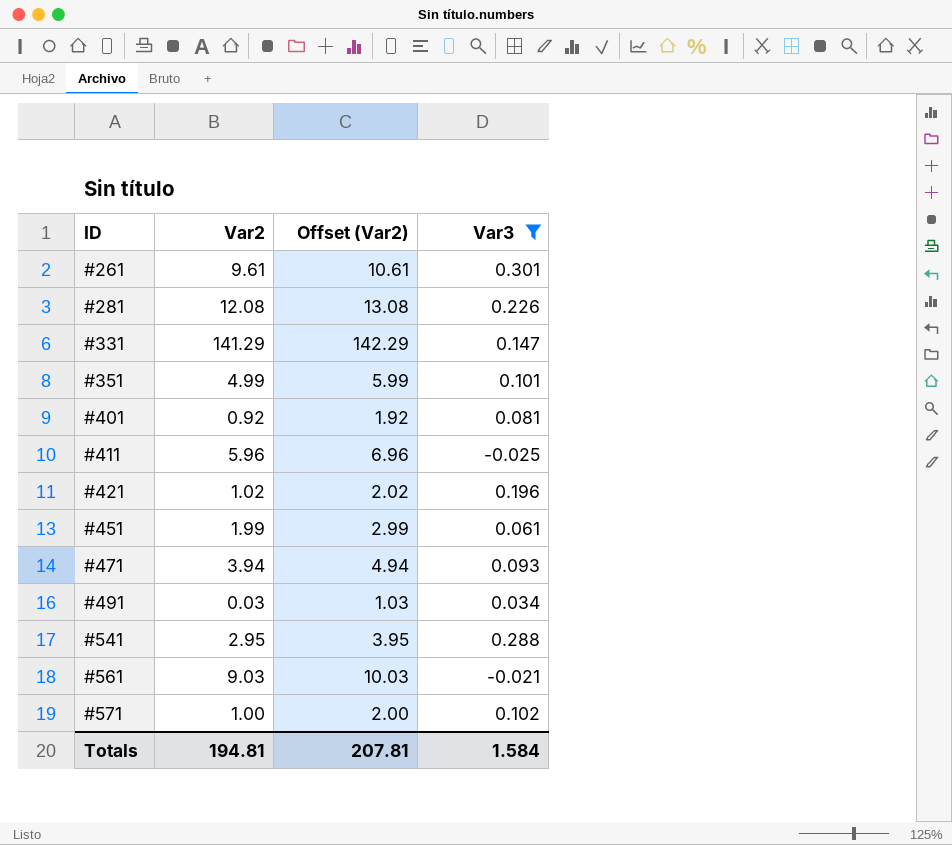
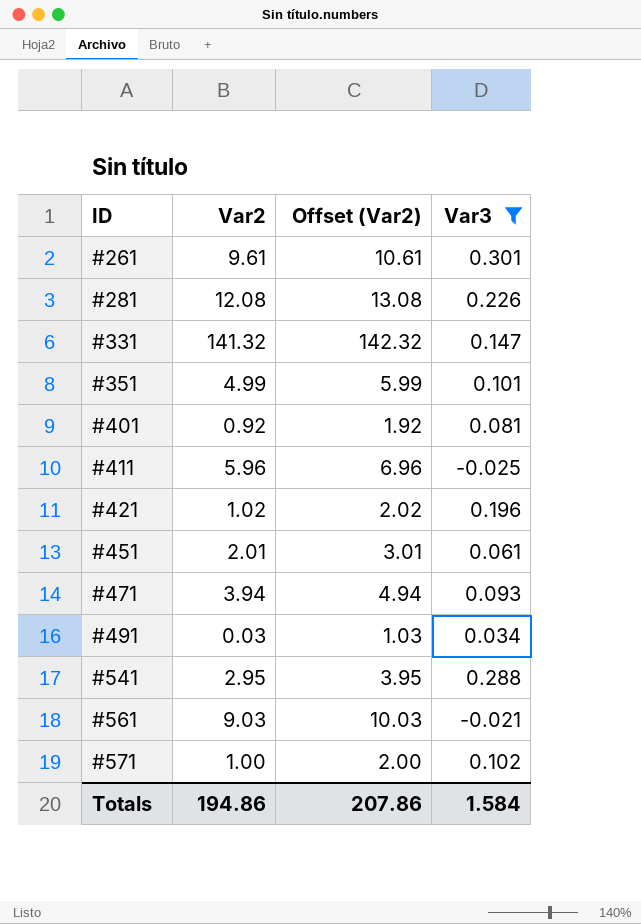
#331 | Var2: 141.29 -> 141.32
#331 | Offset (Var2): 142.29 -> 142.32
#451 | Var2: 1.99 -> 2.01
#451 | Offset (Var2): 2.99 -> 3.01
Totals | Var2: 194.81 -> 194.86
Totals | Offset (Var2): 207.81 -> 207.86

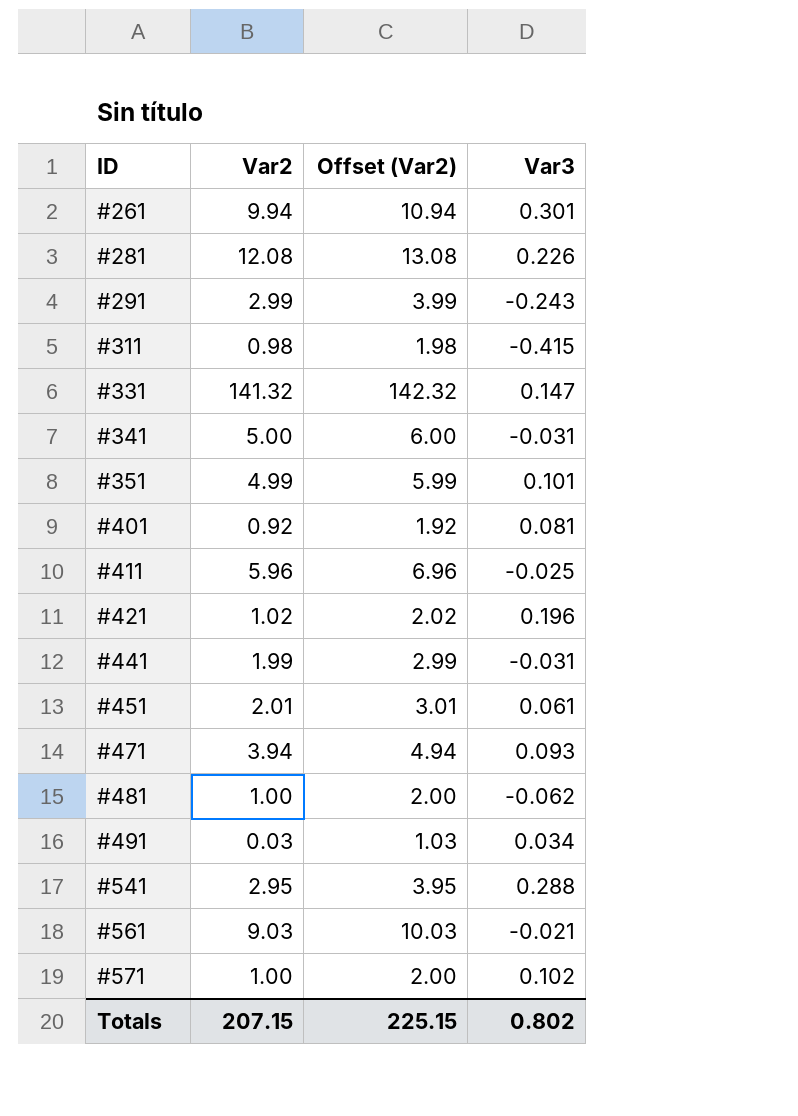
filter: Var3 >= -0.025 -> none
#261 | Var2: 9.61 -> 9.94
#261 | Offset (Var2): 10.61 -> 10.94
Totals | Var2: 194.86 -> 207.15
Totals | Offset (Var2): 207.86 -> 225.15
Totals | Var3: 1.584 -> 0.802

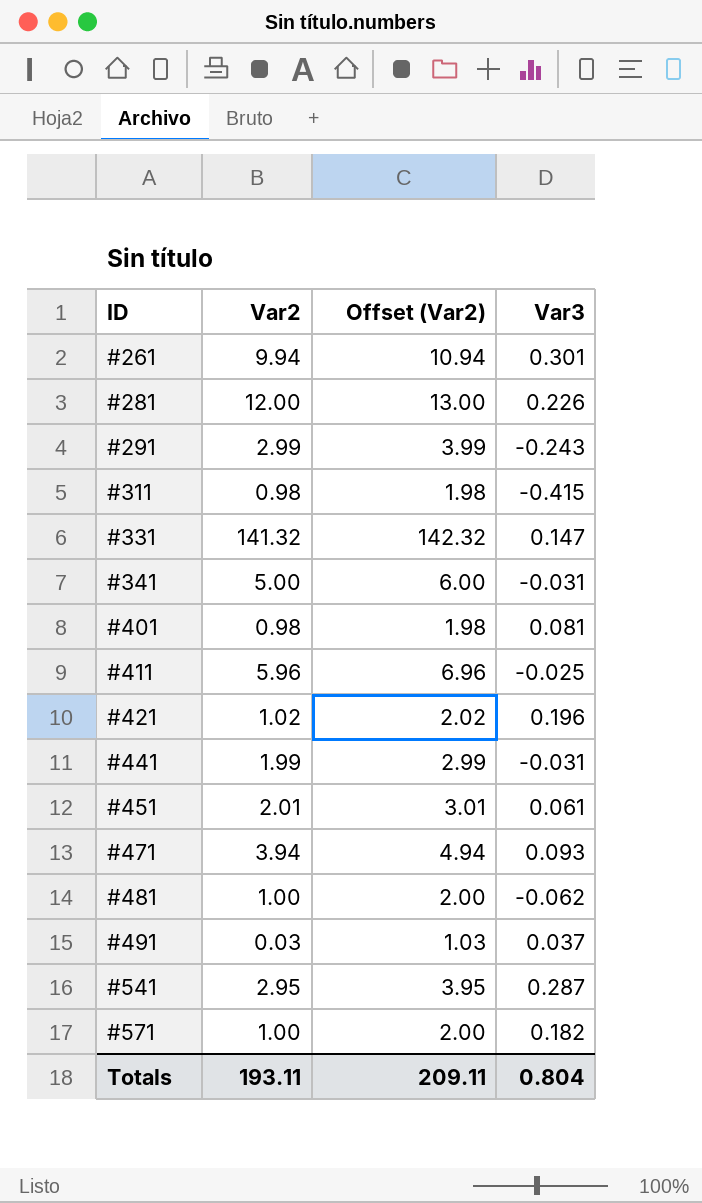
row #351: 4.99 | 5.99 | 0.101 -> none
row #561: 9.03 | 10.03 | -0.021 -> none
#281 | Var2: 12.08 -> 12.00
#281 | Offset (Var2): 13.08 -> 13.00
#401 | Var2: 0.92 -> 0.98
#401 | Offset (Var2): 1.92 -> 1.98
#491 | Var3: 0.034 -> 0.037
#541 | Var3: 0.288 -> 0.287
#571 | Var3: 0.102 -> 0.182
Totals | Var2: 207.15 -> 193.11
Totals | Offset (Var2): 225.15 -> 209.11
Totals | Var3: 0.802 -> 0.804

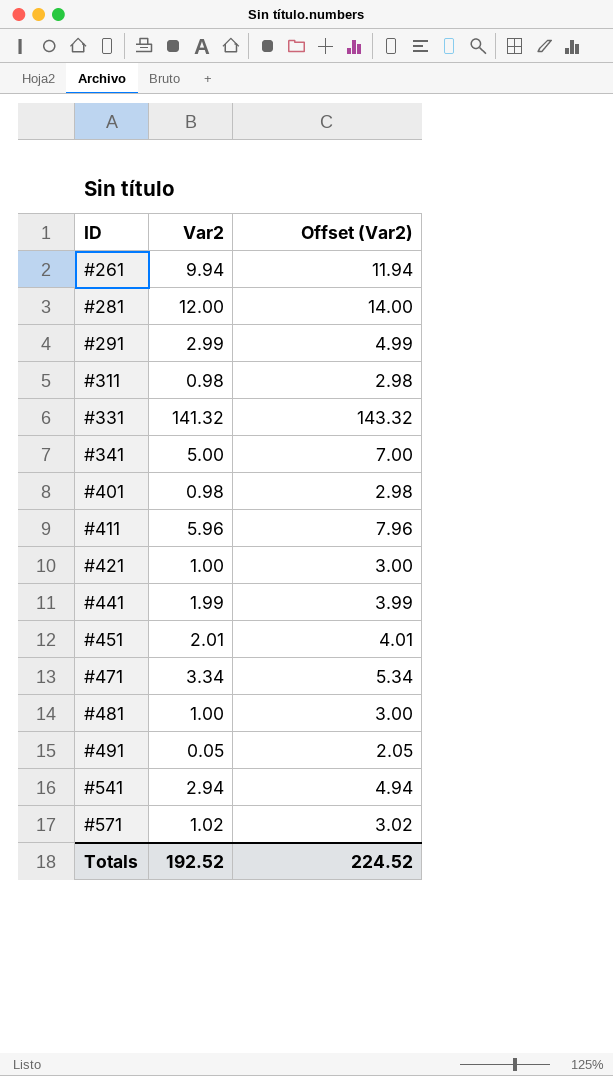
column Var3 | position: 4 -> none
column Offset (Var2) | formula: [Var2] + 1 -> [Var2] + 2
#421 | Var2: 1.02 -> 1.00
#471 | Var2: 3.94 -> 3.34
#491 | Var2: 0.03 -> 0.05
#541 | Var2: 2.95 -> 2.94
#571 | Var2: 1.00 -> 1.02
Totals | Var2: 193.11 -> 192.52
Totals | Offset (Var2): 209.11 -> 224.52

